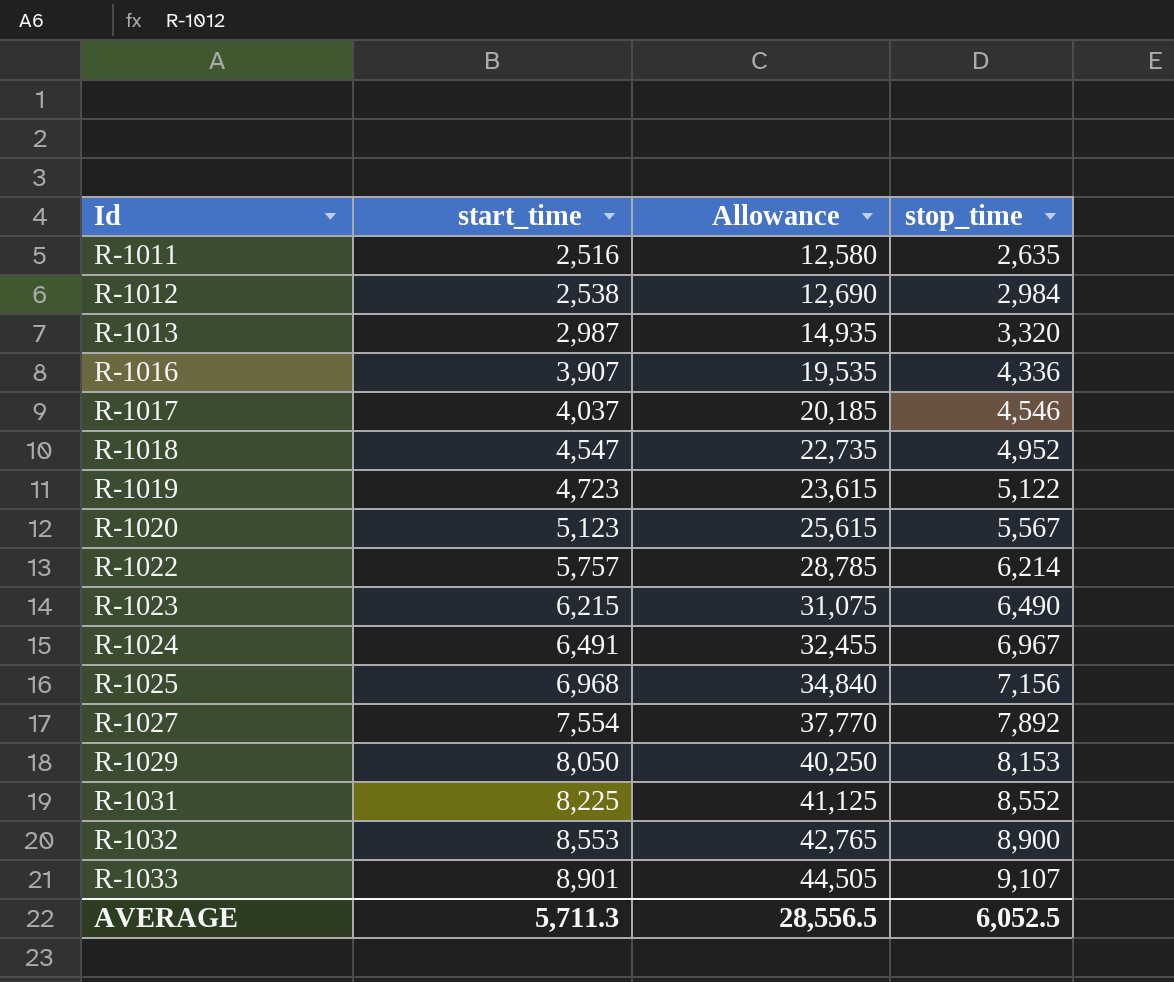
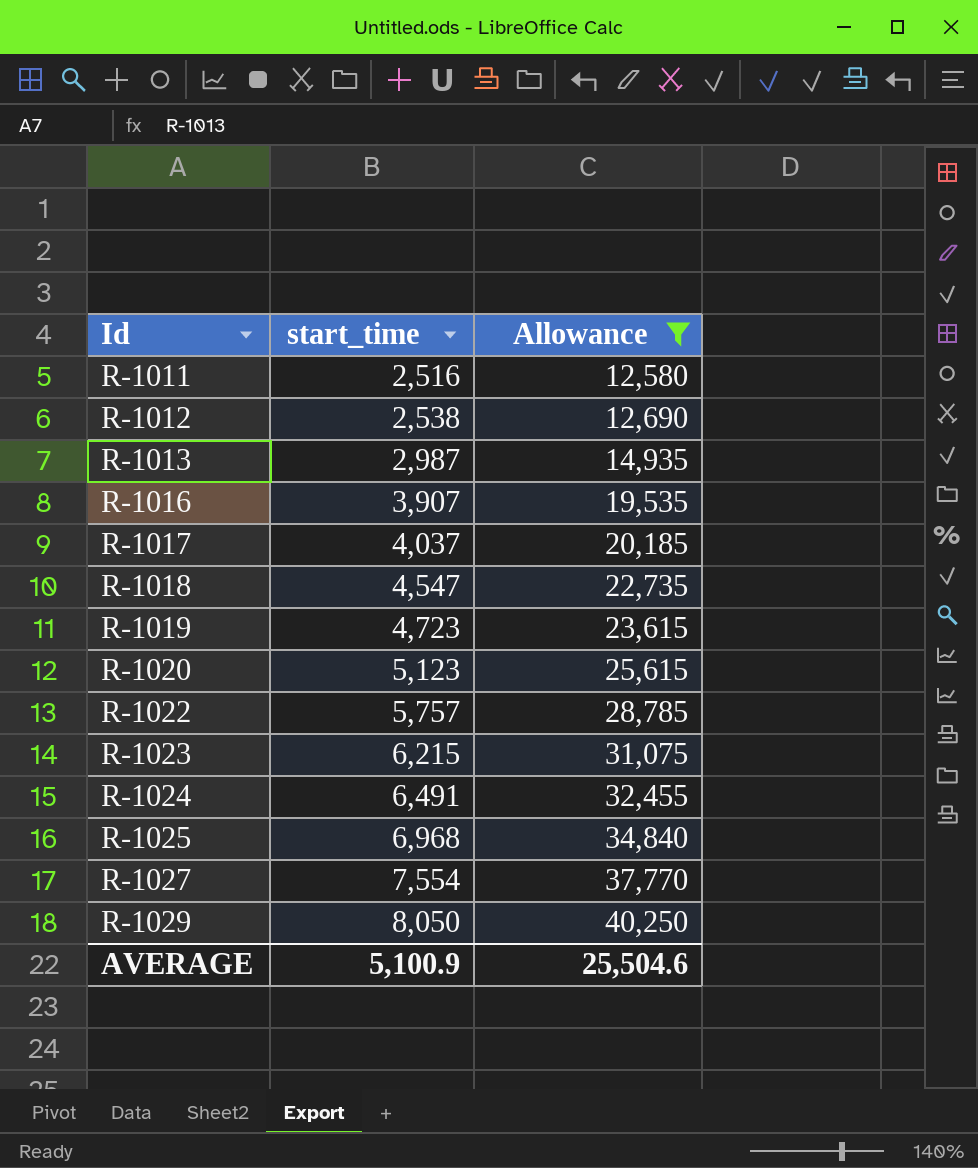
filter: none -> Allowance <= 40,250
column stop_time | position: 4 -> none
AVERAGE | start_time: 5,711.3 -> 5,100.9
AVERAGE | Allowance: 28,556.5 -> 25,504.6

